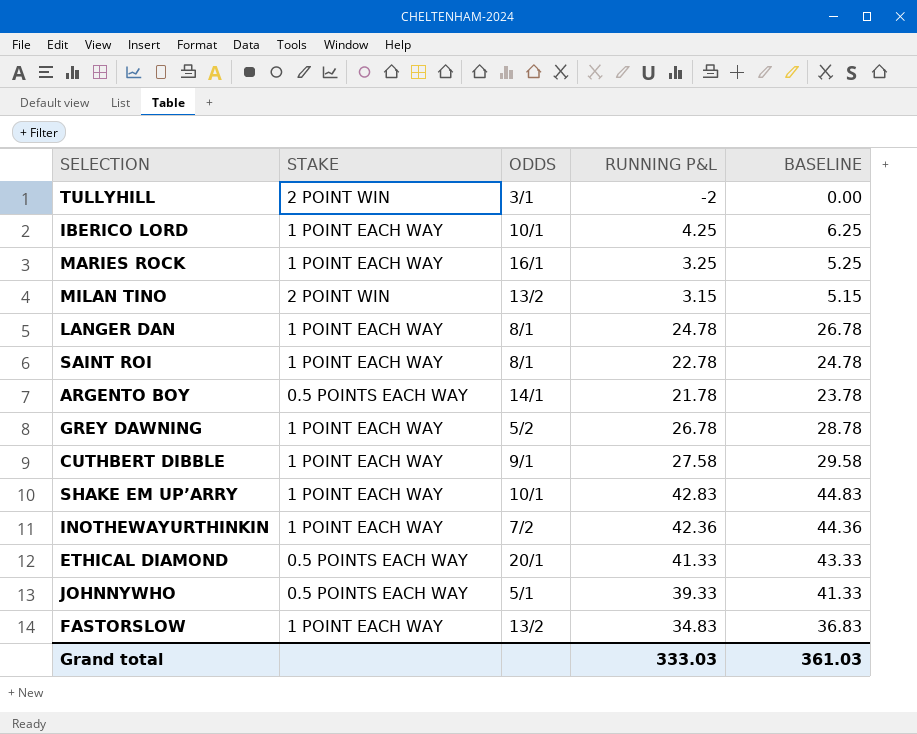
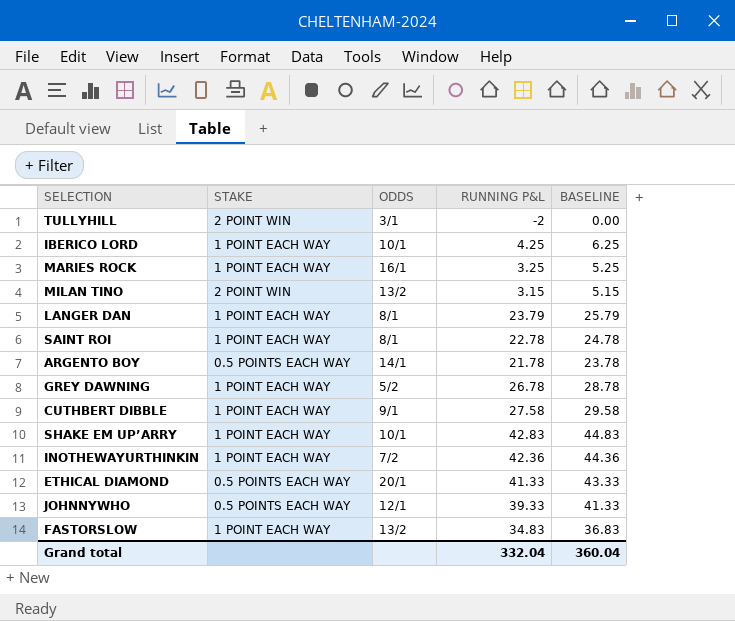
LANGER DAN | RUNNING P&L: 24.78 -> 23.79
LANGER DAN | BASELINE: 26.78 -> 25.79
JOHNNYWHO | ODDS: 5/1 -> 12/1
Grand total | RUNNING P&L: 333.03 -> 332.04
Grand total | BASELINE: 361.03 -> 360.04

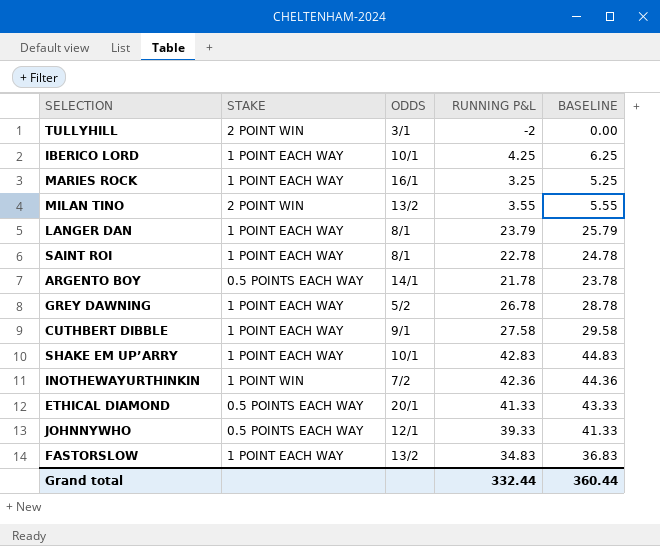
MILAN TINO | RUNNING P&L: 3.15 -> 3.55
MILAN TINO | BASELINE: 5.15 -> 5.55
INOTHEWAYURTHINKIN | STAKE: 1 POINT EACH WAY -> 1 POINT WIN
Grand total | RUNNING P&L: 332.04 -> 332.44
Grand total | BASELINE: 360.04 -> 360.44

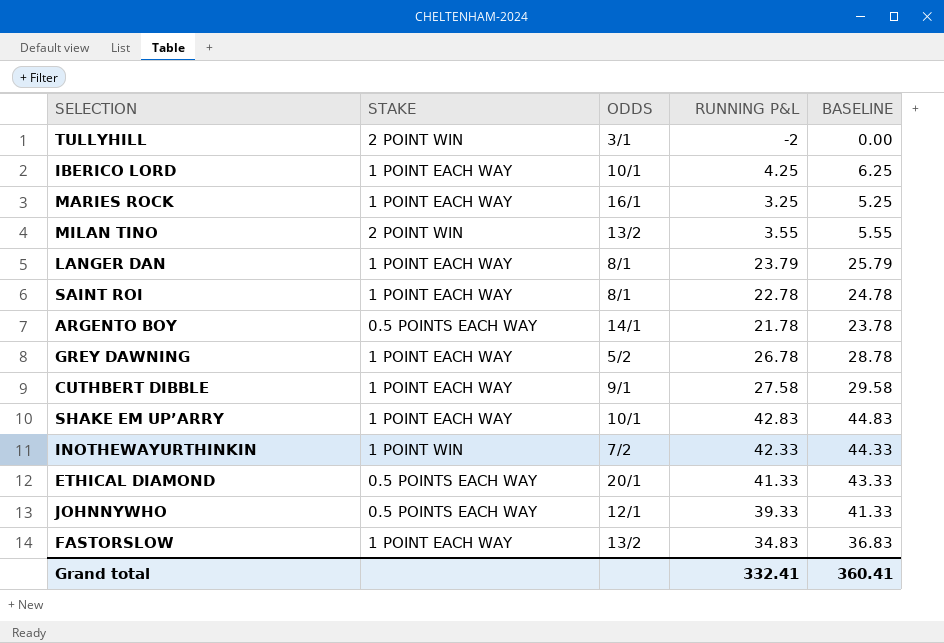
INOTHEWAYURTHINKIN | RUNNING P&L: 42.36 -> 42.33
INOTHEWAYURTHINKIN | BASELINE: 44.36 -> 44.33
Grand total | RUNNING P&L: 332.44 -> 332.41
Grand total | BASELINE: 360.44 -> 360.41

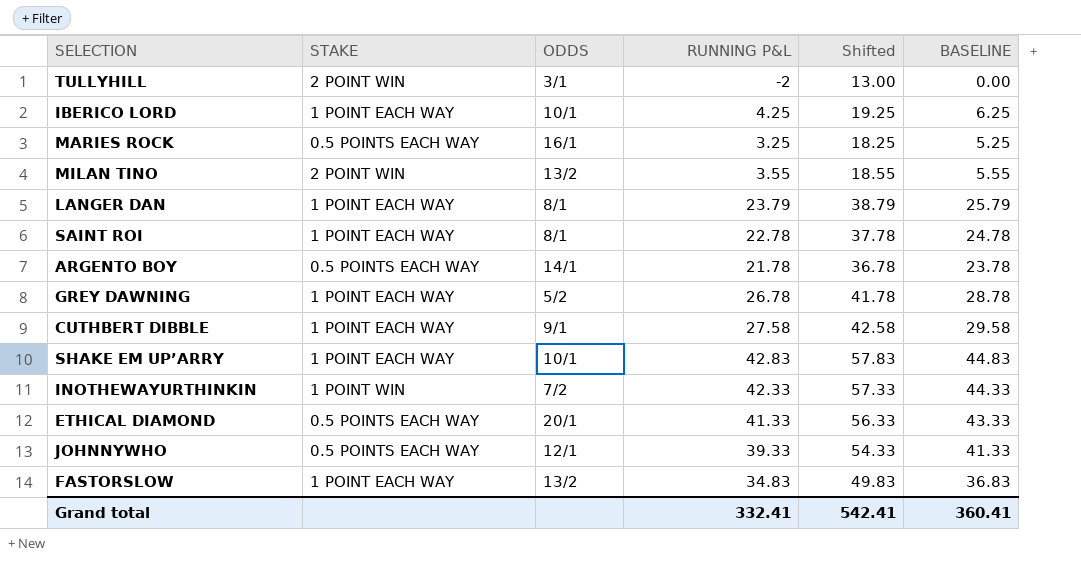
column Shifted | formula: none -> [RUNNING P&L] + 15
MARIES ROCK | STAKE: 1 POINT EACH WAY -> 0.5 POINTS EACH WAY

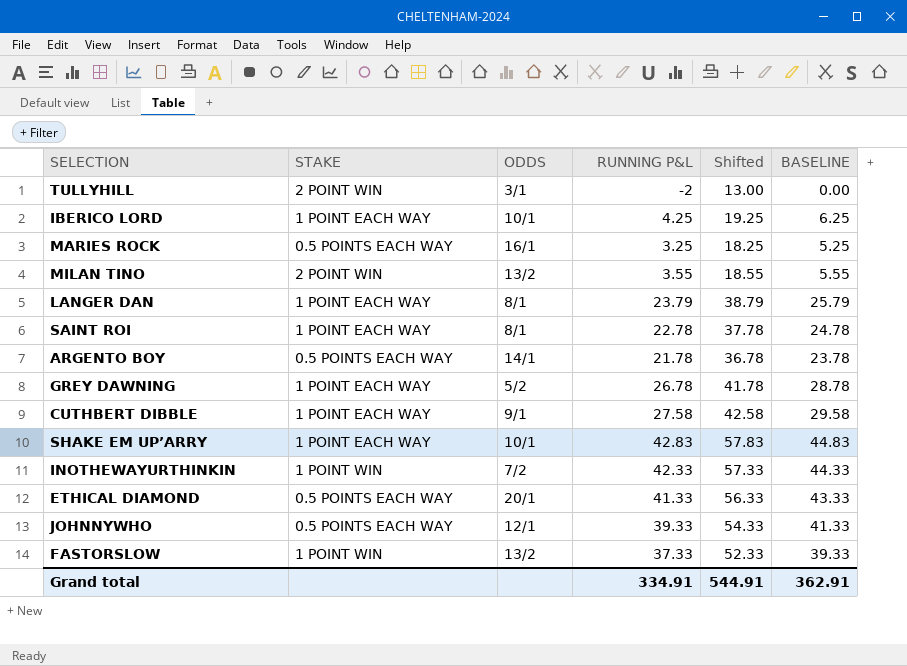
FASTORSLOW | STAKE: 1 POINT EACH WAY -> 1 POINT WIN
FASTORSLOW | RUNNING P&L: 34.83 -> 37.33
FASTORSLOW | Shifted: 49.83 -> 52.33
FASTORSLOW | BASELINE: 36.83 -> 39.33
Grand total | RUNNING P&L: 332.41 -> 334.91
Grand total | Shifted: 542.41 -> 544.91
Grand total | BASELINE: 360.41 -> 362.91

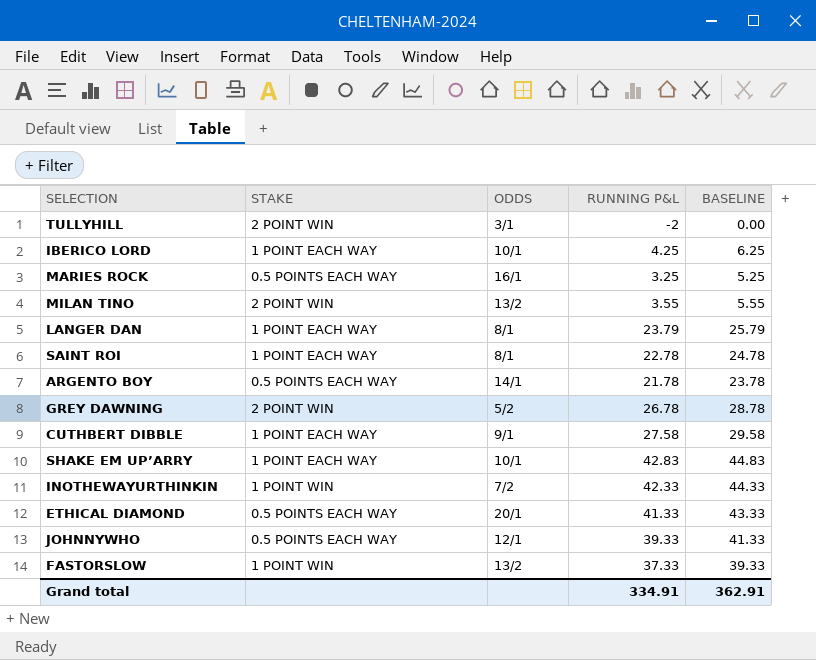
column Shifted | formula: [RUNNING P&L] + 15 -> none
GREY DAWNING | STAKE: 1 POINT EACH WAY -> 2 POINT WIN

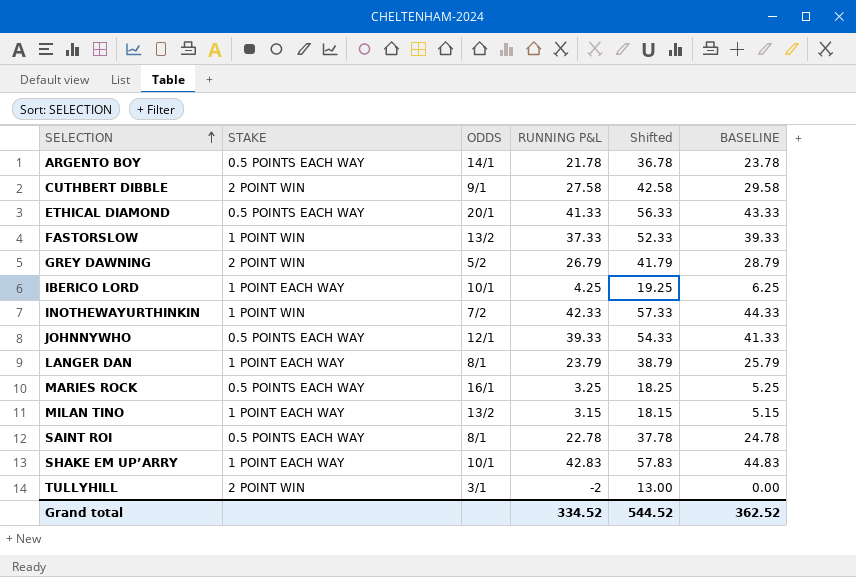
row order: none -> SELECTION ascending
column Shifted | formula: none -> [RUNNING P&L] + 15
CUTHBERT DIBBLE | STAKE: 1 POINT EACH WAY -> 2 POINT WIN
GREY DAWNING | RUNNING P&L: 26.78 -> 26.79
GREY DAWNING | BASELINE: 28.78 -> 28.79
MILAN TINO | STAKE: 2 POINT WIN -> 1 POINT EACH WAY
MILAN TINO | RUNNING P&L: 3.55 -> 3.15
MILAN TINO | BASELINE: 5.55 -> 5.15
SAINT ROI | STAKE: 1 POINT EACH WAY -> 0.5 POINTS EACH WAY
Grand total | RUNNING P&L: 334.91 -> 334.52
Grand total | BASELINE: 362.91 -> 362.52

